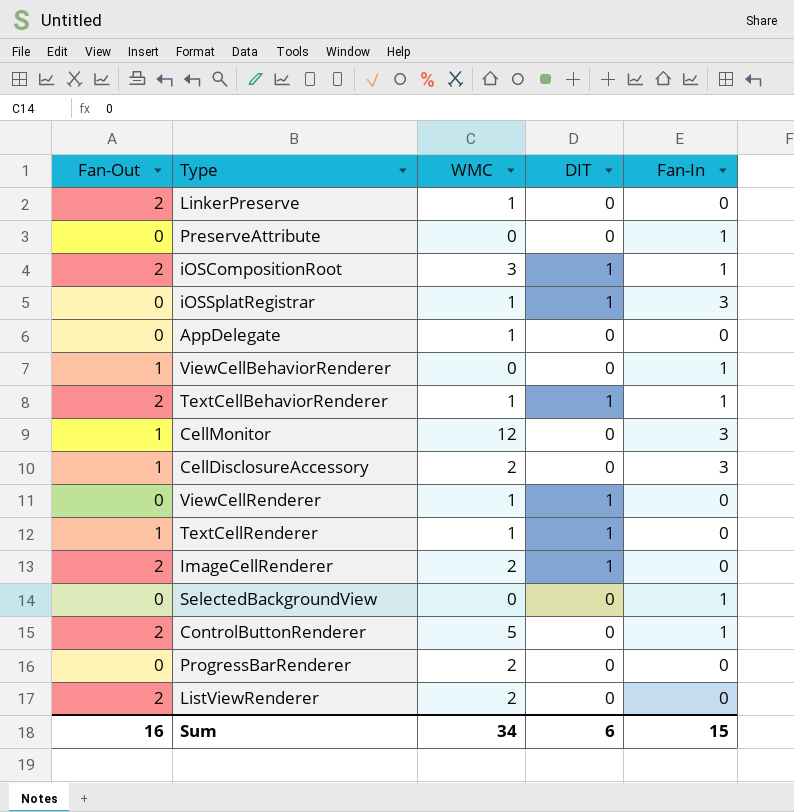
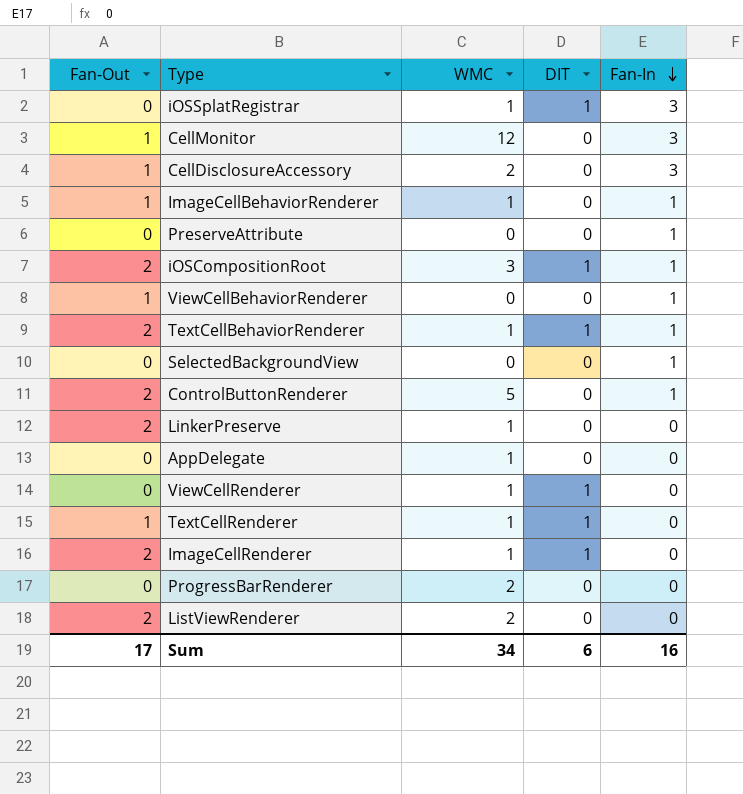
row order: none -> Fan-In descending
row ImageCellBehaviorRenderer: none -> 1 | 1 | 0 | 1
ImageCellRenderer | WMC: 2 -> 1
Sum | Fan-Out: 16 -> 17
Sum | Fan-In: 15 -> 16

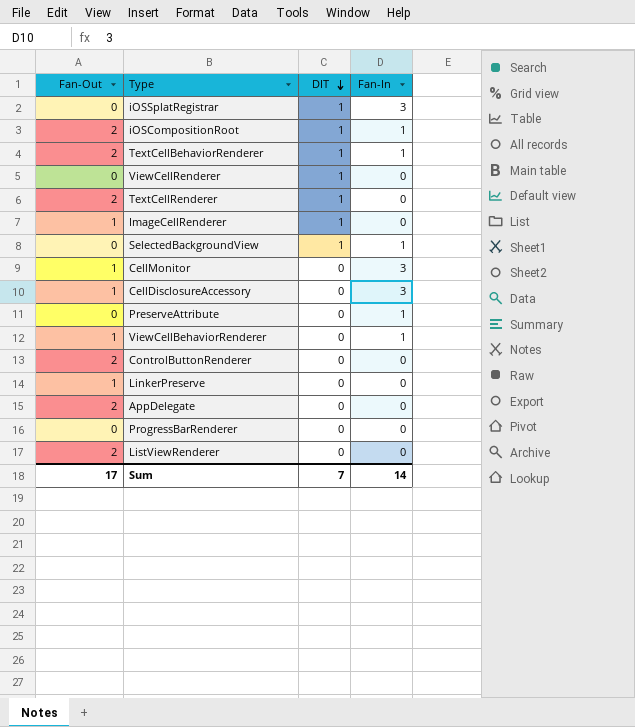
row order: Fan-In descending -> DIT descending
column WMC | position: 3 -> none
row ImageCellBehaviorRenderer: 1 | 1 | 0 | 1 -> none
TextCellRenderer | Fan-Out: 1 -> 2
ImageCellRenderer | Fan-Out: 2 -> 1
SelectedBackgroundView | DIT: 0 -> 1
ControlButtonRenderer | Fan-In: 1 -> 0
LinkerPreserve | Fan-Out: 2 -> 1
AppDelegate | Fan-Out: 0 -> 2
Sum | DIT: 6 -> 7
Sum | Fan-In: 16 -> 14

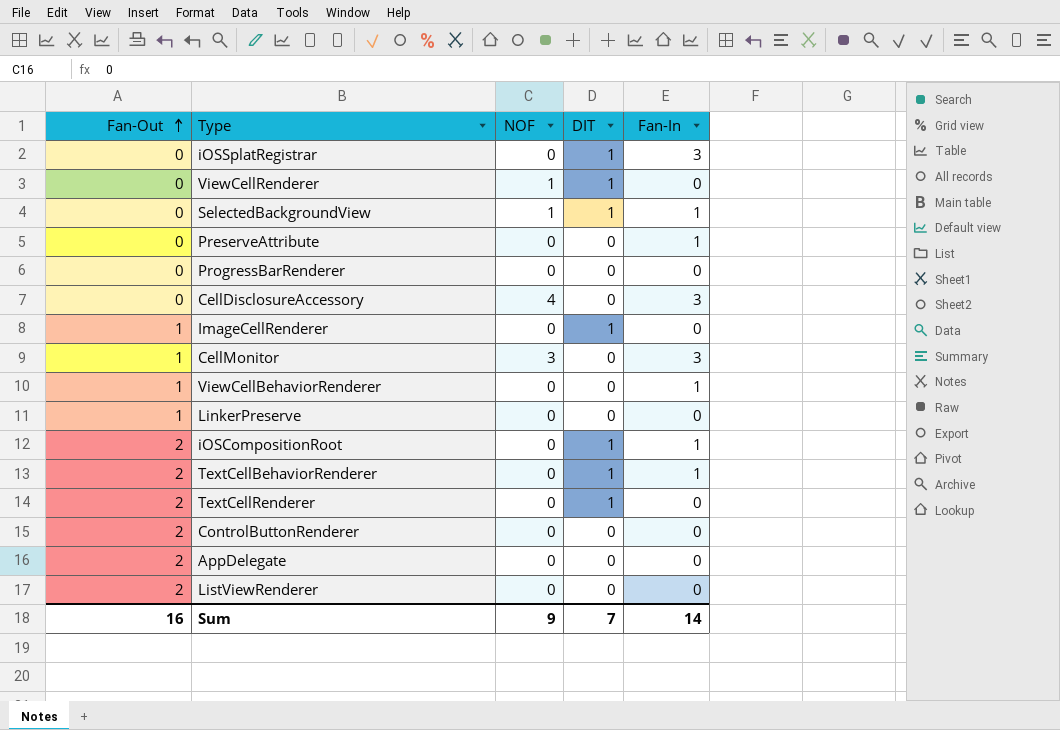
row order: DIT descending -> Fan-Out ascending
column NOF | position: none -> 3
CellDisclosureAccessory | Fan-Out: 1 -> 0
Sum | Fan-Out: 17 -> 16

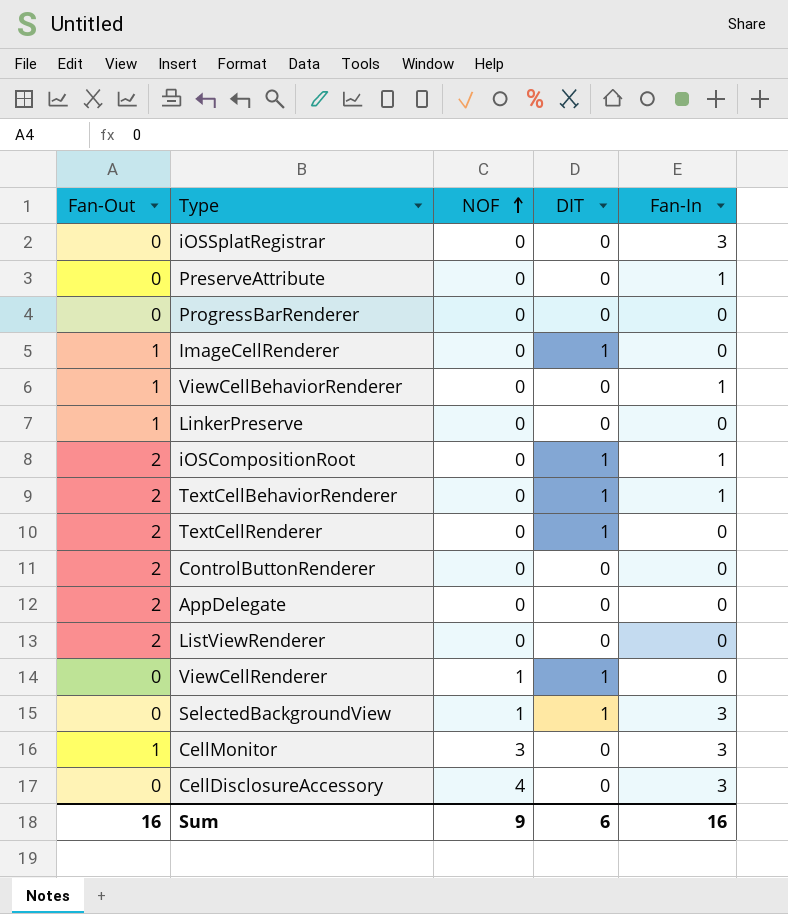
row order: Fan-Out ascending -> NOF ascending
iOSSplatRegistrar | DIT: 1 -> 0
SelectedBackgroundView | Fan-In: 1 -> 3
Sum | DIT: 7 -> 6
Sum | Fan-In: 14 -> 16

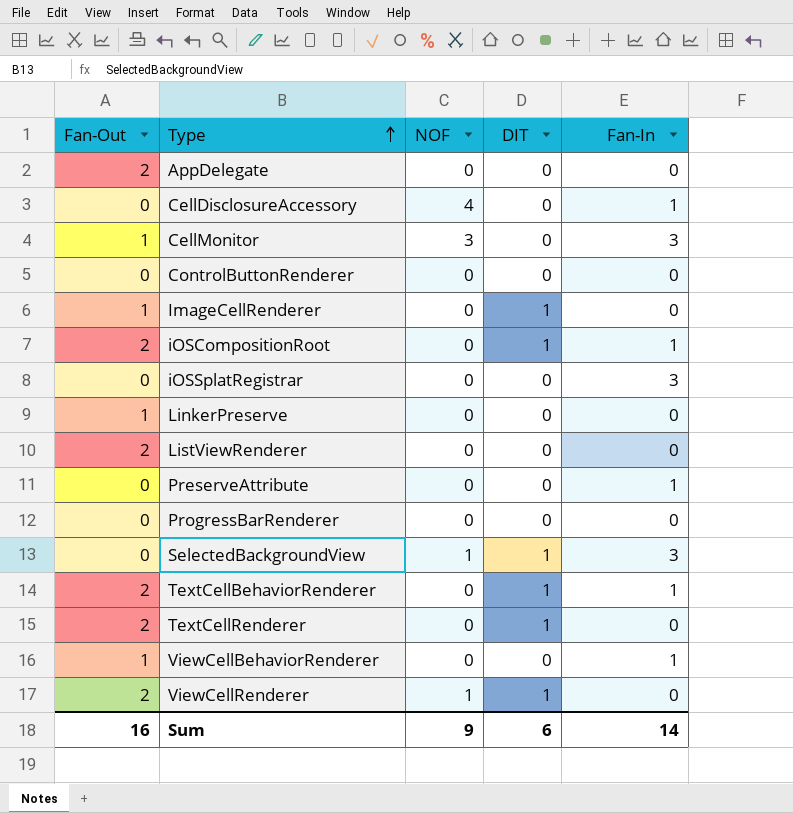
row order: NOF ascending -> Type ascending
CellDisclosureAccessory | Fan-In: 3 -> 1
ControlButtonRenderer | Fan-Out: 2 -> 0
ViewCellRenderer | Fan-Out: 0 -> 2
Sum | Fan-In: 16 -> 14

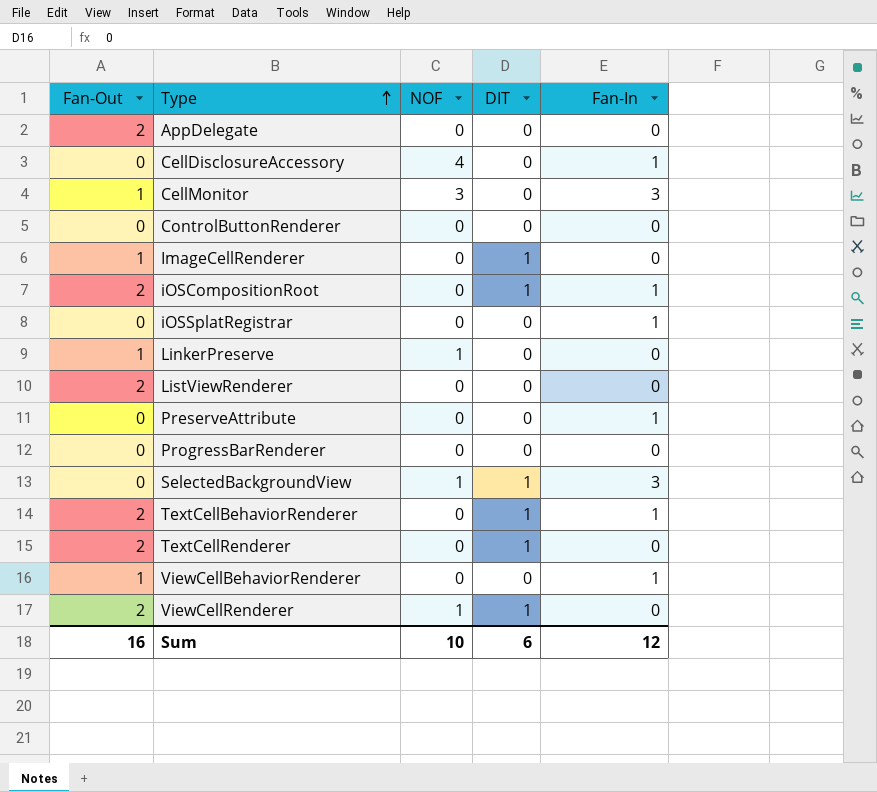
iOSSplatRegistrar | Fan-In: 3 -> 1
LinkerPreserve | NOF: 0 -> 1
Sum | NOF: 9 -> 10
Sum | Fan-In: 14 -> 12

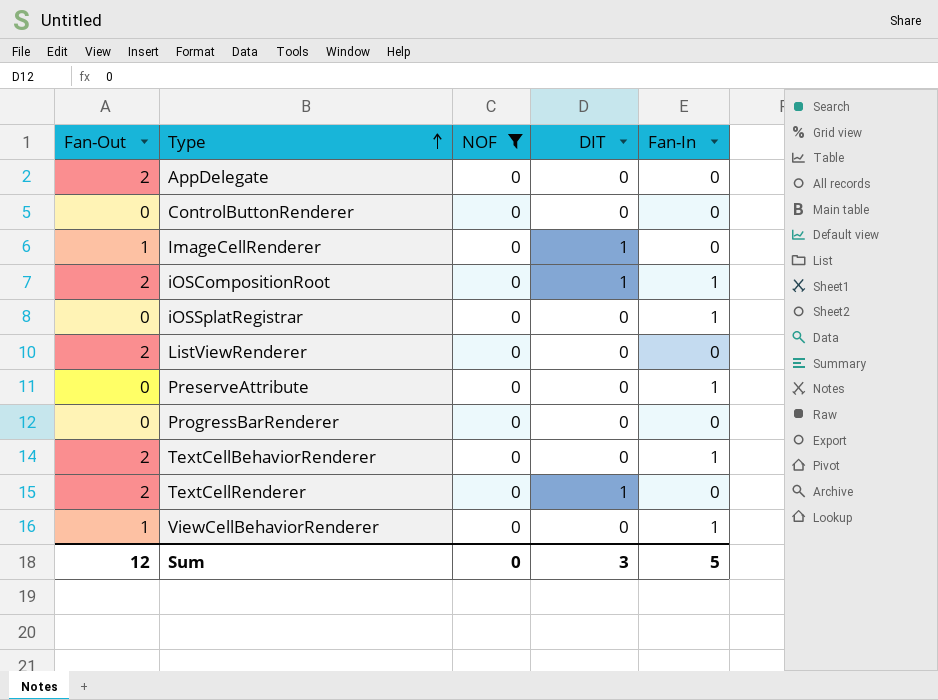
filter: none -> NOF = 0
TextCellBehaviorRenderer | DIT: 1 -> 0
Sum | Fan-Out: 16 -> 12
Sum | NOF: 10 -> 0
Sum | DIT: 6 -> 3
Sum | Fan-In: 12 -> 5

